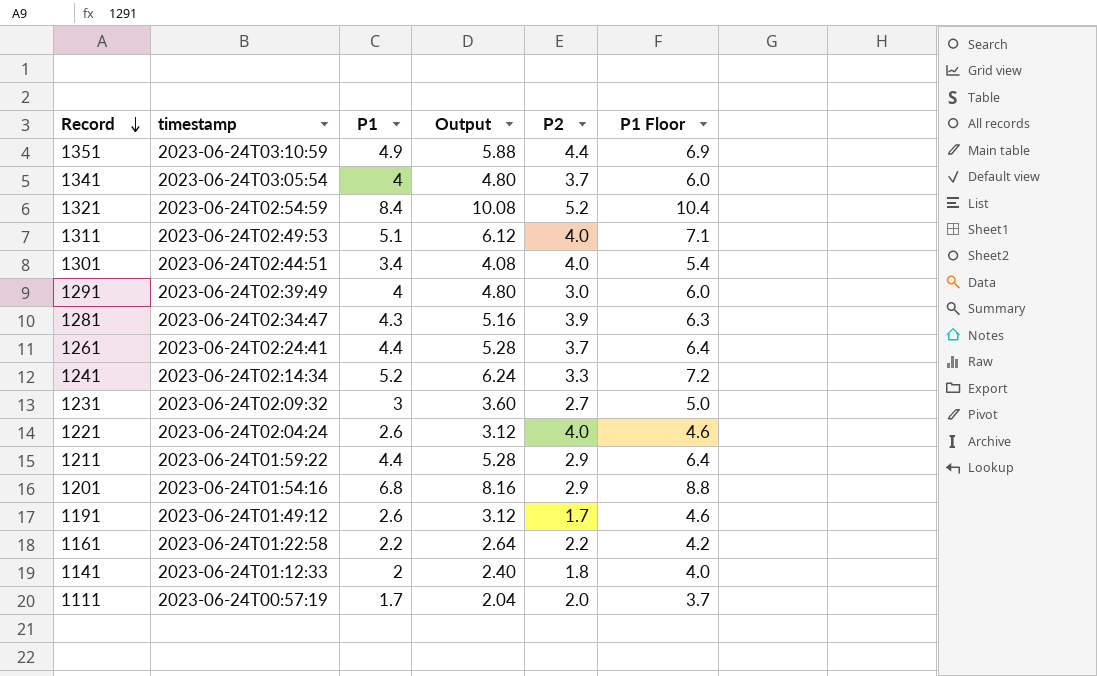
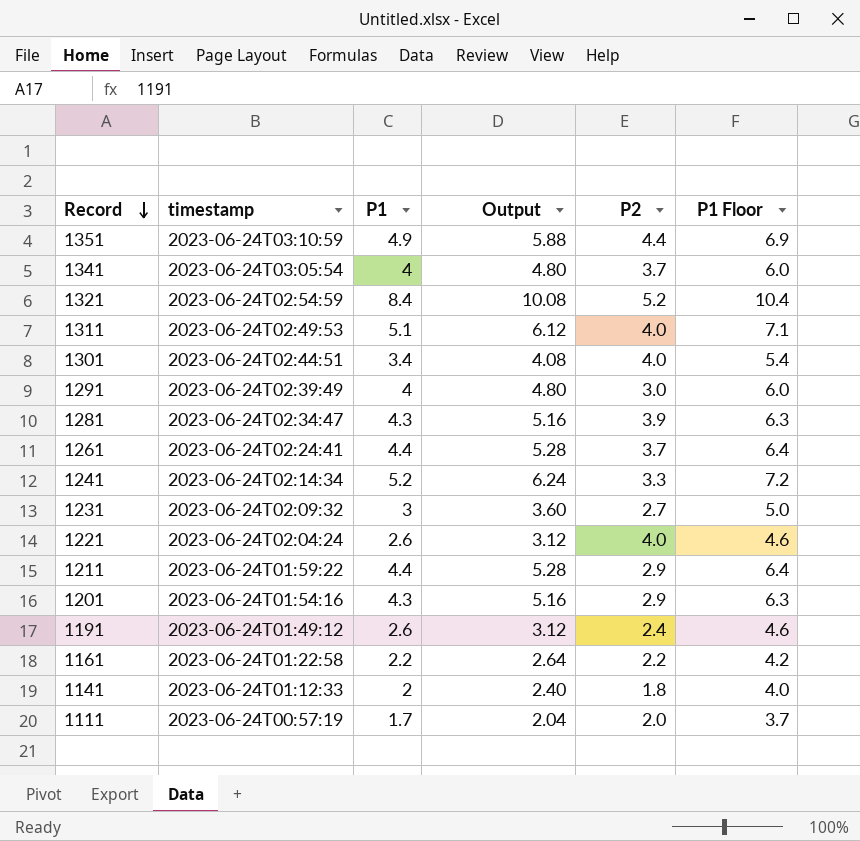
1201 | P1: 6.8 -> 4.3
1201 | Output: 8.16 -> 5.16
1201 | P1 Floor: 8.8 -> 6.3
1191 | P2: 1.7 -> 2.4

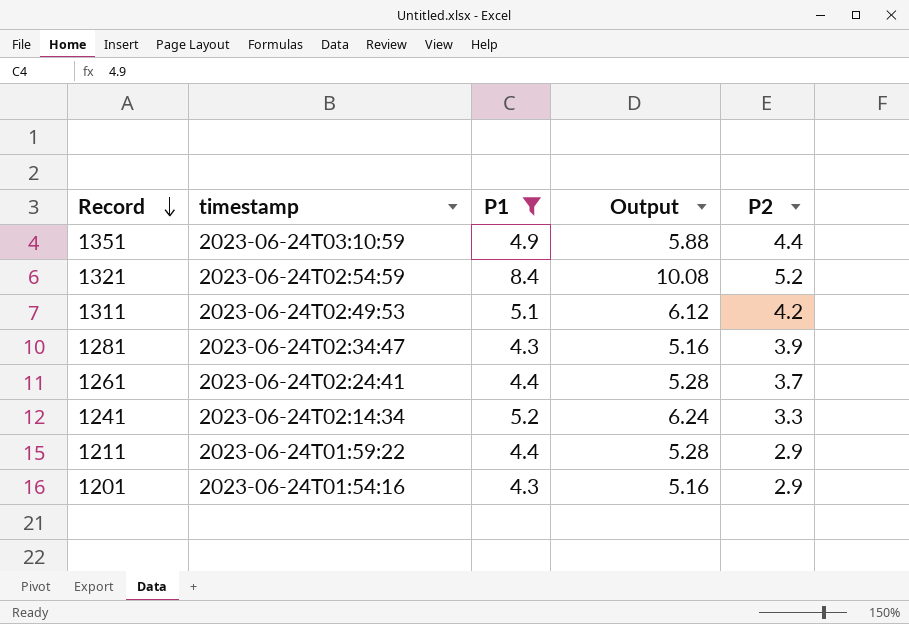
filter: none -> P1 >= 4.3
column P1 Floor | formula: [P1] + 2 -> none
1311 | P2: 4.0 -> 4.2

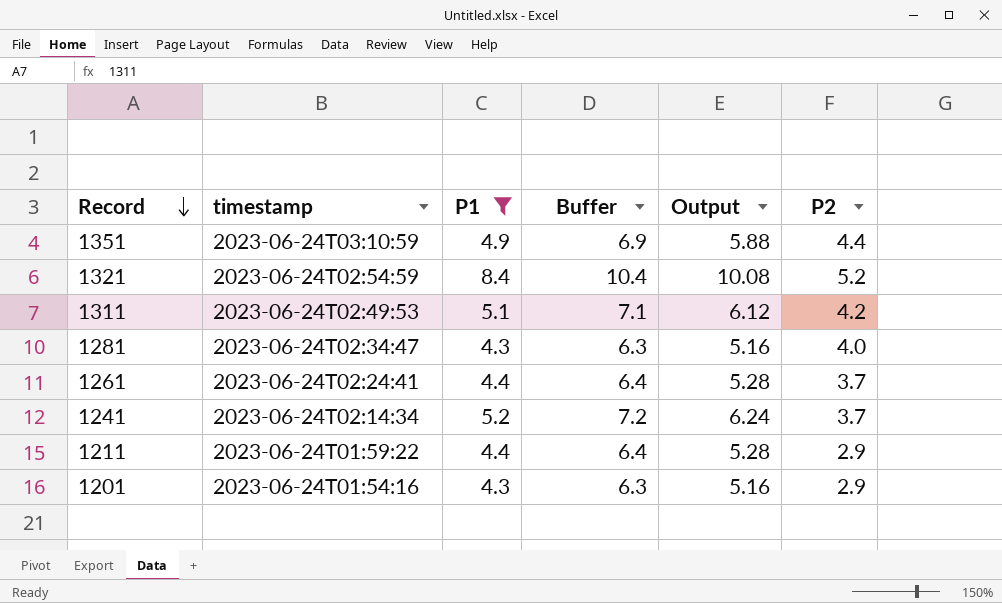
column Buffer | formula: none -> [P1] + 2
1281 | P2: 3.9 -> 4.0
1241 | P2: 3.3 -> 3.7

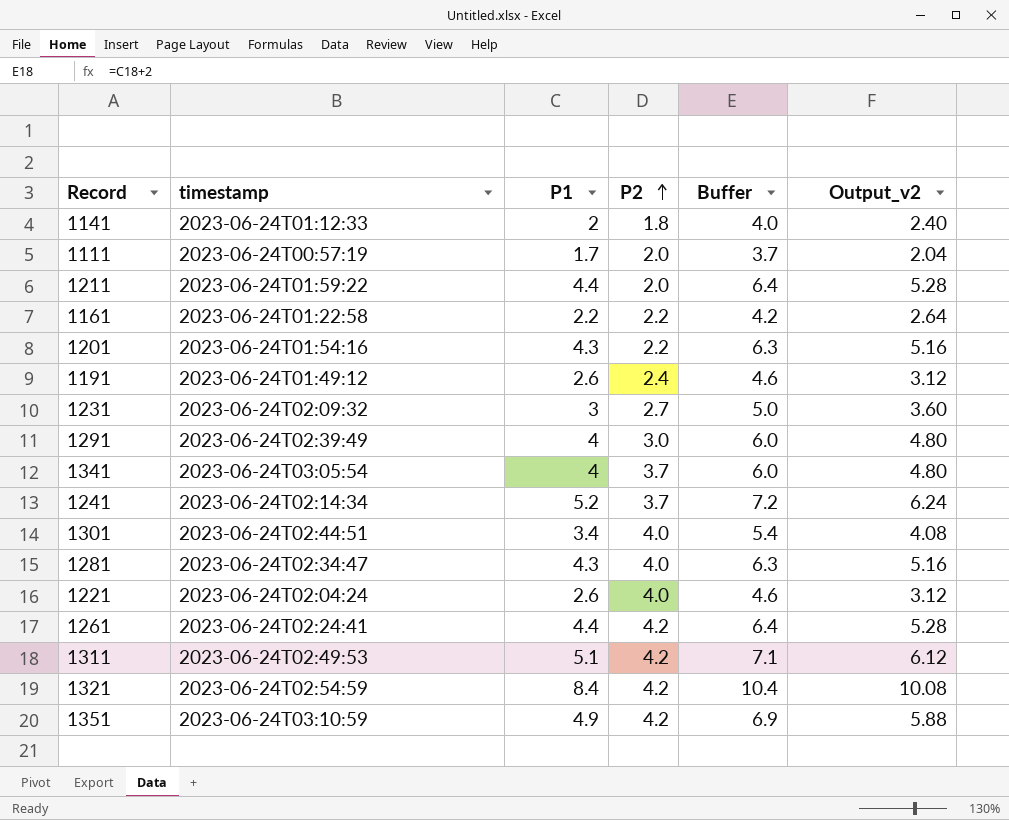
filter: P1 >= 4.3 -> none
row order: Record descending -> P2 ascending
column P2 | position: 6 -> 4
column name: Output -> Output_v2
1211 | P2: 2.9 -> 2.0
1201 | P2: 2.9 -> 2.2
1261 | P2: 3.7 -> 4.2
1321 | P2: 5.2 -> 4.2
1351 | P2: 4.4 -> 4.2

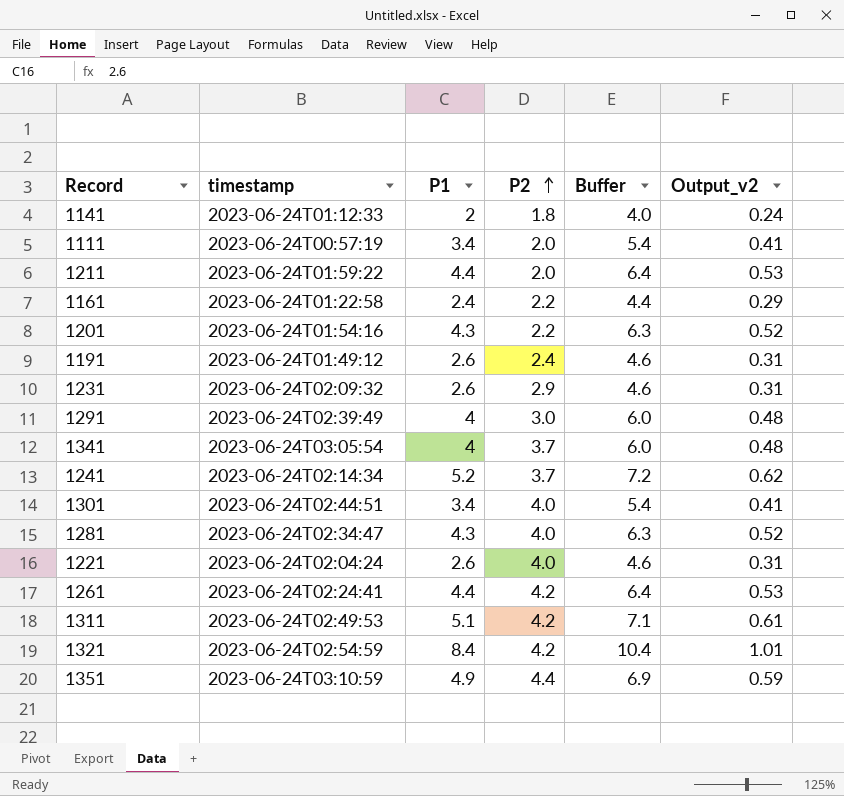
column Output_v2 | formula: [P1] * 1.2 -> [P1] * 0.12
1111 | P1: 1.7 -> 3.4
1111 | Buffer: 3.7 -> 5.4
1161 | P1: 2.2 -> 2.4
1161 | Buffer: 4.2 -> 4.4
1231 | P1: 3 -> 2.6
1231 | P2: 2.7 -> 2.9
1231 | Buffer: 5.0 -> 4.6
1351 | P2: 4.2 -> 4.4

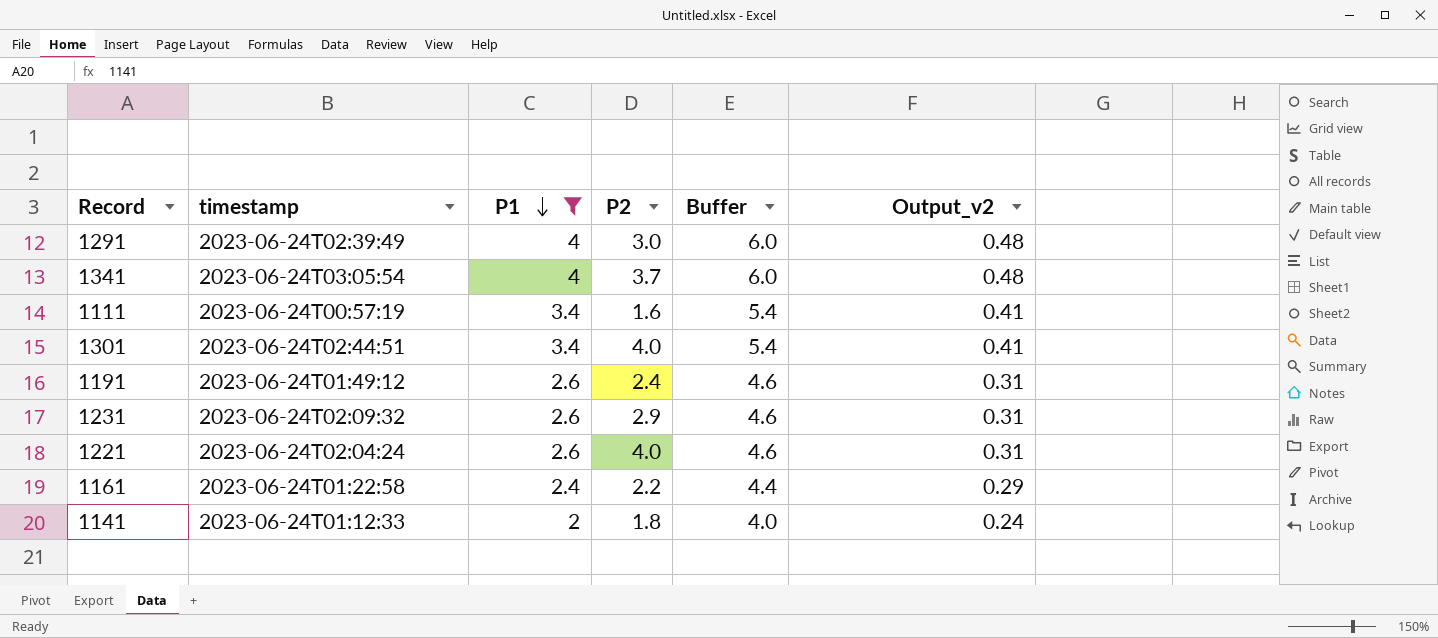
filter: none -> P1 <= 4
row order: P2 ascending -> P1 descending
1111 | P2: 2.0 -> 1.6

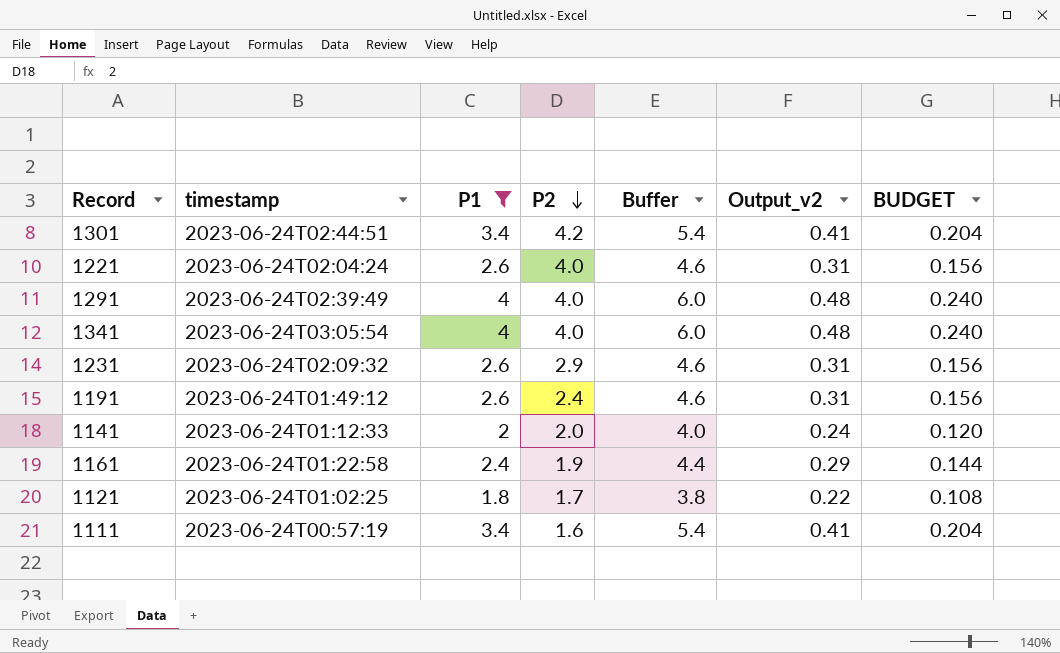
row order: P1 descending -> P2 descending
column BUDGET | formula: none -> [P1] * 0.06
1301 | P2: 4.0 -> 4.2
1291 | P2: 3.0 -> 4.0
1341 | P2: 3.7 -> 4.0
1141 | P2: 1.8 -> 2.0
1161 | P2: 2.2 -> 1.9
row 1121: none -> 2023-06-24T01:02:25 | 1.8 | 1.7 | 3.8 | 0.22 | 0.108

